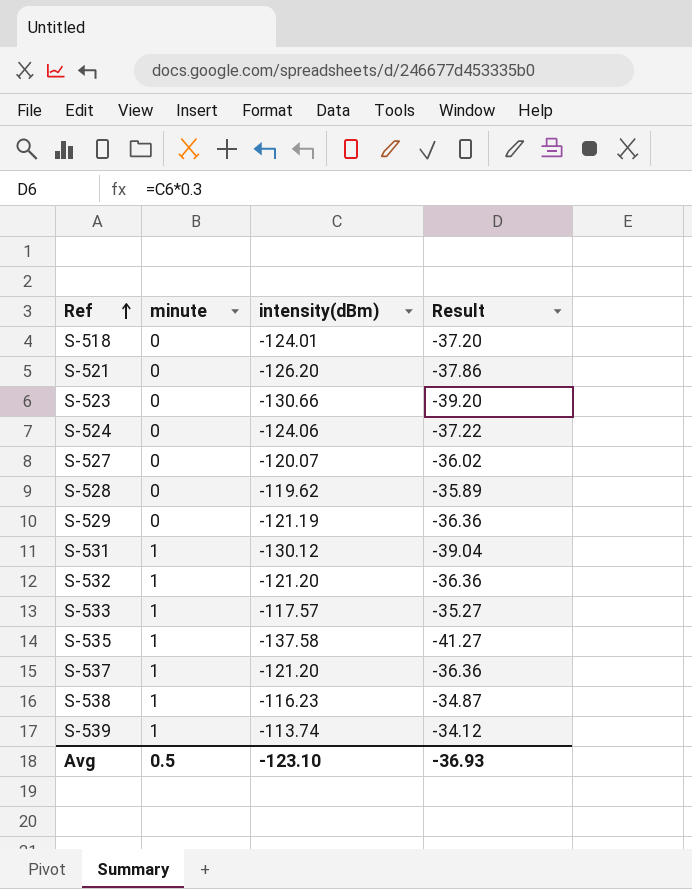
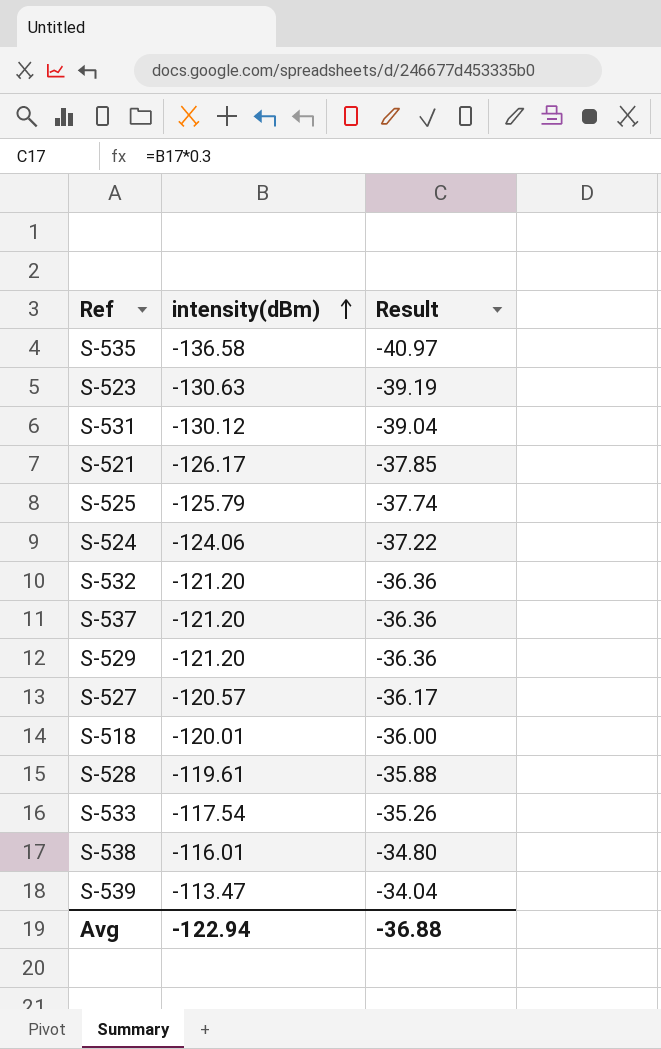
row order: Ref ascending -> intensity(dBm) ascending
column minute | position: 2 -> none
S-535 | intensity(dBm): -137.58 -> -136.58
S-535 | Result: -41.27 -> -40.97
S-523 | intensity(dBm): -130.66 -> -130.63
S-523 | Result: -39.20 -> -39.19
S-521 | intensity(dBm): -126.20 -> -126.17
S-521 | Result: -37.86 -> -37.85
row S-525: none -> -125.79 | -37.74
S-529 | intensity(dBm): -121.19 -> -121.20
S-527 | intensity(dBm): -120.07 -> -120.57
S-527 | Result: -36.02 -> -36.17
S-518 | intensity(dBm): -124.01 -> -120.01
S-518 | Result: -37.20 -> -36.00
S-528 | intensity(dBm): -119.62 -> -119.61
S-528 | Result: -35.89 -> -35.88
S-533 | intensity(dBm): -117.57 -> -117.54
S-533 | Result: -35.27 -> -35.26
S-538 | intensity(dBm): -116.23 -> -116.01
S-538 | Result: -34.87 -> -34.80
S-539 | intensity(dBm): -113.74 -> -113.47
S-539 | Result: -34.12 -> -34.04
Avg | intensity(dBm): -123.10 -> -122.94
Avg | Result: -36.93 -> -36.88

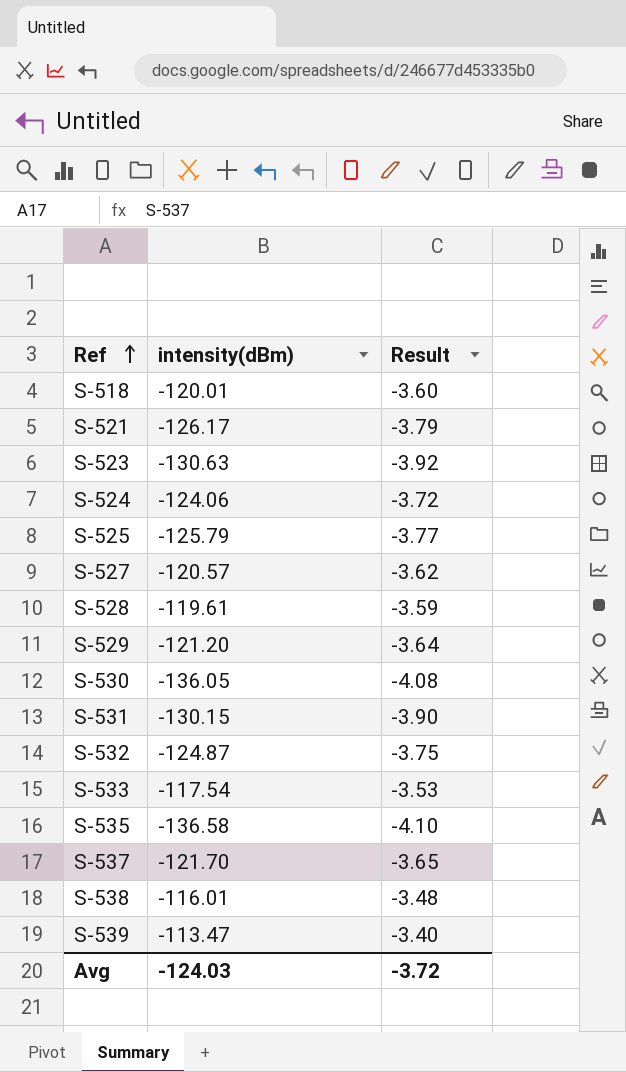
row order: intensity(dBm) ascending -> Ref ascending
column Result | formula: [intensity(dBm)] * 0.3 -> [intensity(dBm)] * 0.03
row S-530: none -> -136.05 | -4.08
S-531 | intensity(dBm): -130.12 -> -130.15
S-532 | intensity(dBm): -121.20 -> -124.87
S-537 | intensity(dBm): -121.20 -> -121.70
Avg | intensity(dBm): -122.94 -> -124.03
Avg | Result: -36.88 -> -3.72

